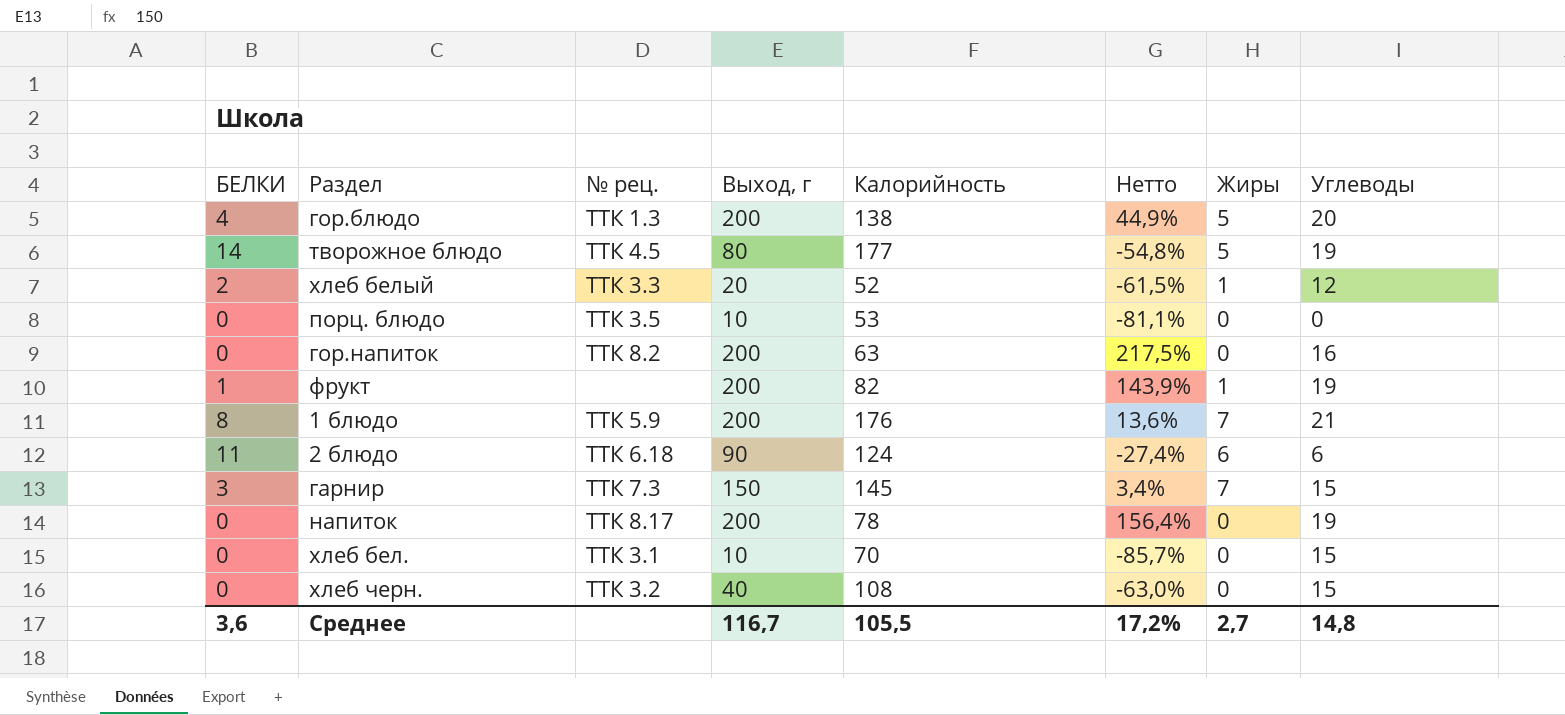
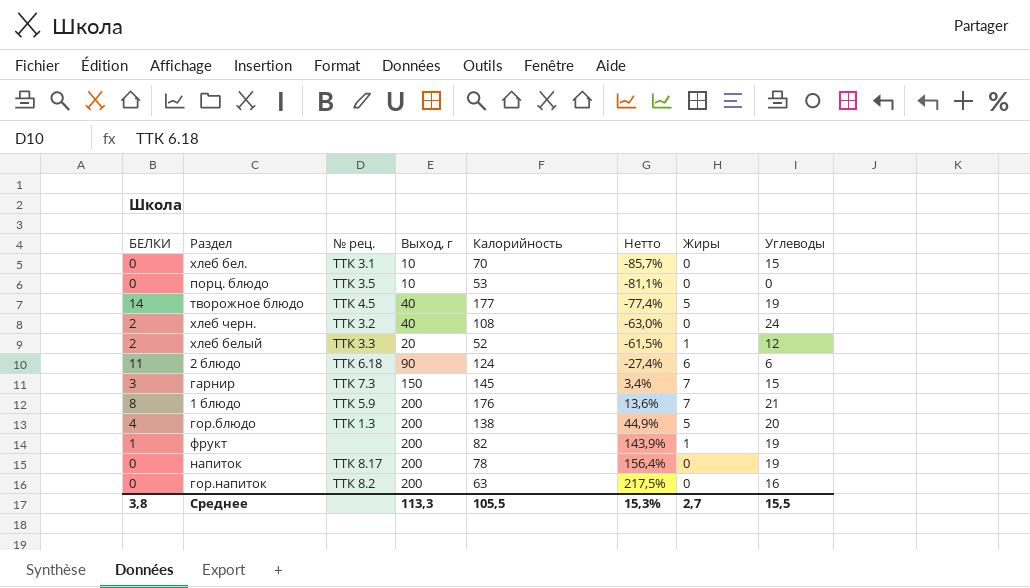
row order: none -> Нетто ascending
творожное блюдо | Выход, г: 80 -> 40
творожное блюдо | Нетто: -54,8% -> -77,4%
хлеб черн. | БЕЛКИ: 0 -> 2
хлеб черн. | Углеводы: 15 -> 24
Среднее | БЕЛКИ: 3,6 -> 3,8
Среднее | Выход, г: 116,7 -> 113,3
Среднее | Нетто: 17,2% -> 15,3%
Среднее | Углеводы: 14,8 -> 15,5

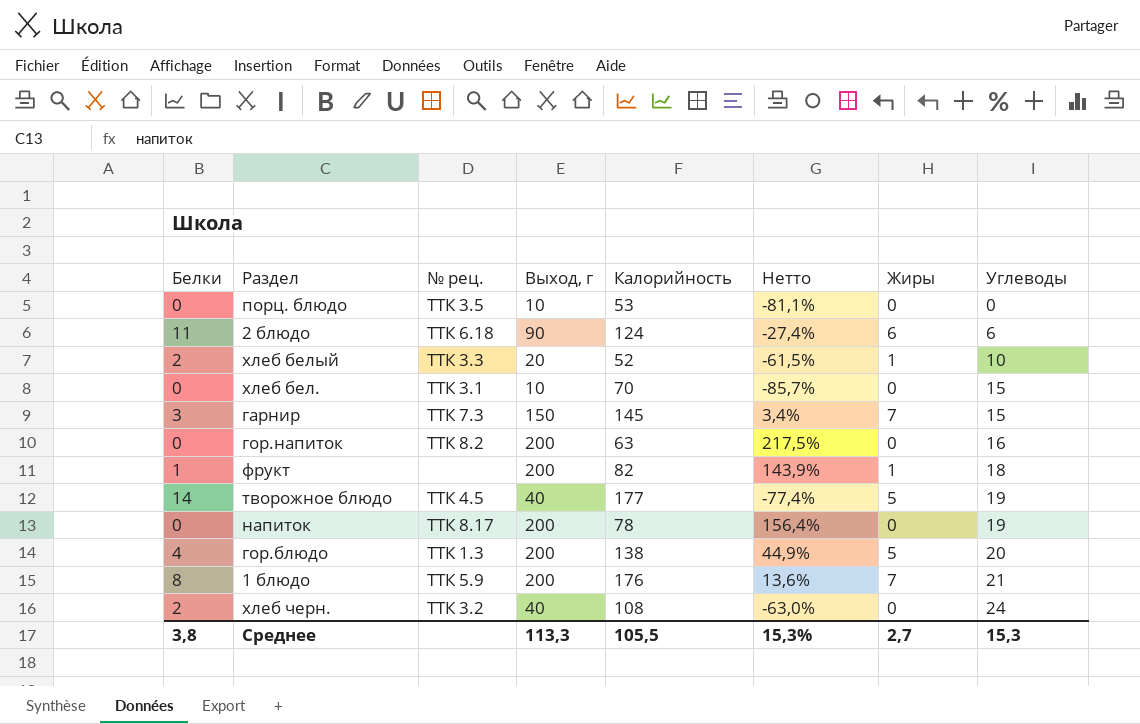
row order: Нетто ascending -> Углеводы ascending
column name: БЕЛКИ -> Белки
хлеб белый | Углеводы: 12 -> 10
фрукт | Углеводы: 19 -> 18
Среднее | Углеводы: 15,5 -> 15,3

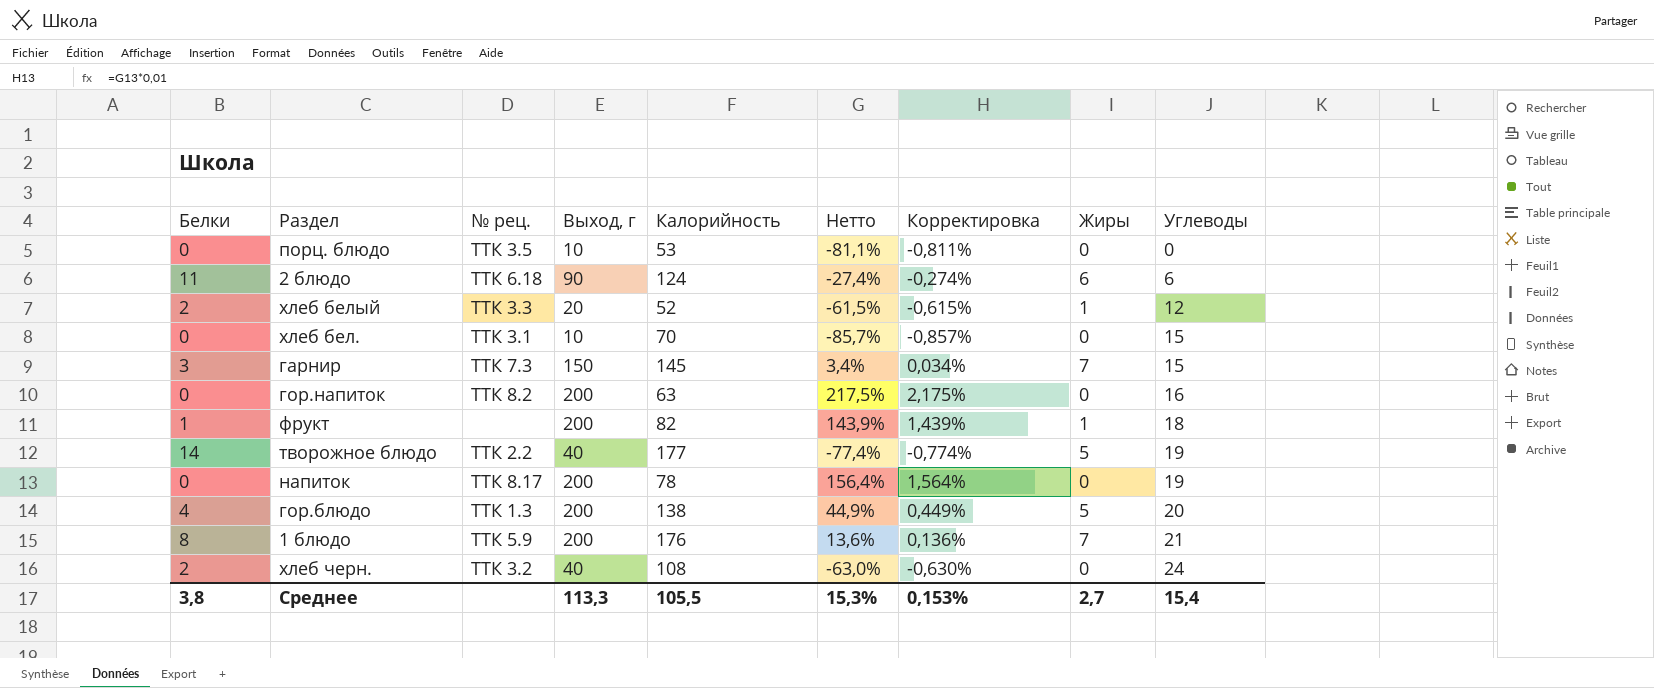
column Корректировка | formula: none -> [Нетто] * 0,01
хлеб белый | Углеводы: 10 -> 12
творожное блюдо | № рец.: ТТК 4.5 -> ТТК 2.2
Среднее | Углеводы: 15,3 -> 15,4

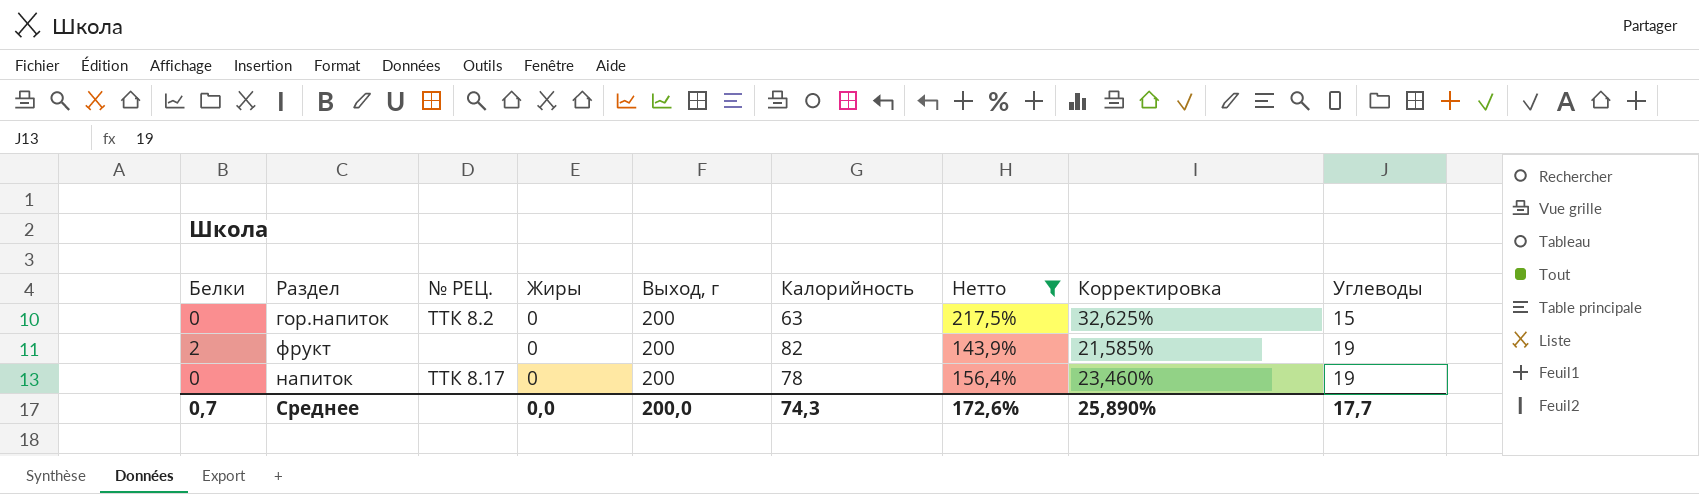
filter: none -> Нетто >= 143,9%
column name: № рец. -> № РЕЦ.
column Жиры | position: 8 -> 4
column Корректировка | formula: [Нетто] * 0,01 -> [Нетто] * 0,15
гор.напиток | Углеводы: 16 -> 15
фрукт | Белки: 1 -> 2
фрукт | Жиры: 1 -> 0
фрукт | Углеводы: 18 -> 19
Среднее | Белки: 3,8 -> 0,7
Среднее | Жиры: 2,7 -> 0,0
Среднее | Выход, г: 113,3 -> 200,0
Среднее | Калорийность: 105,5 -> 74,3
Среднее | Нетто: 15,3% -> 172,6%
Среднее | Корректировка: 0,153% -> 25,890%
Среднее | Углеводы: 15,4 -> 17,7

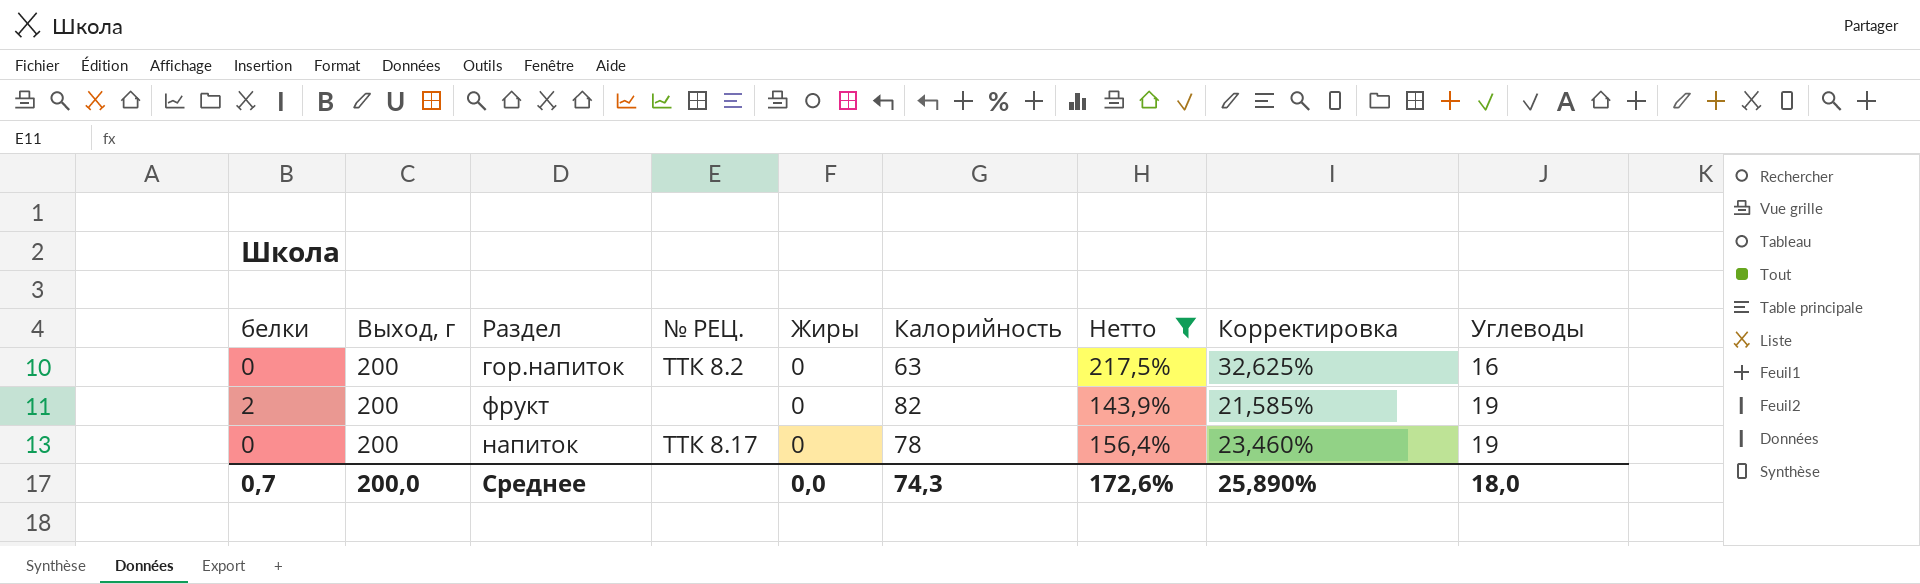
column name: Белки -> белки
column Выход, г | position: 5 -> 2
гор.напиток | Углеводы: 15 -> 16
Среднее | Углеводы: 17,7 -> 18,0

